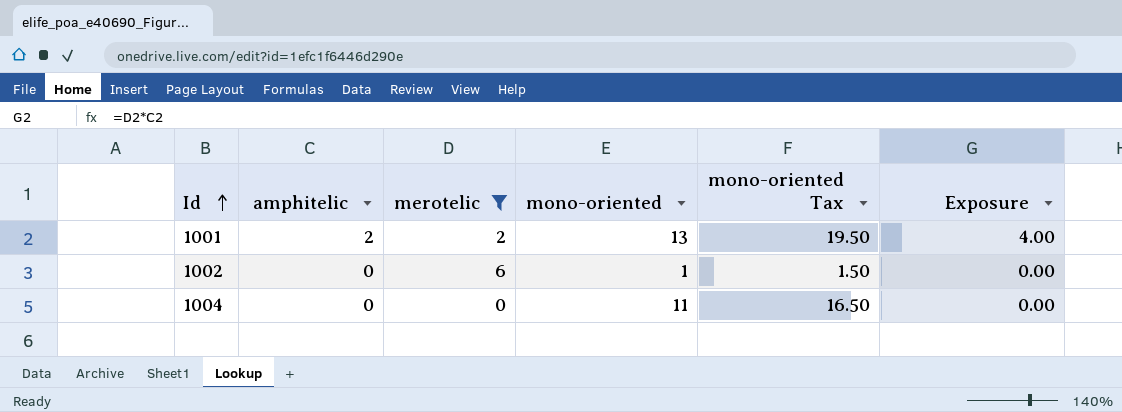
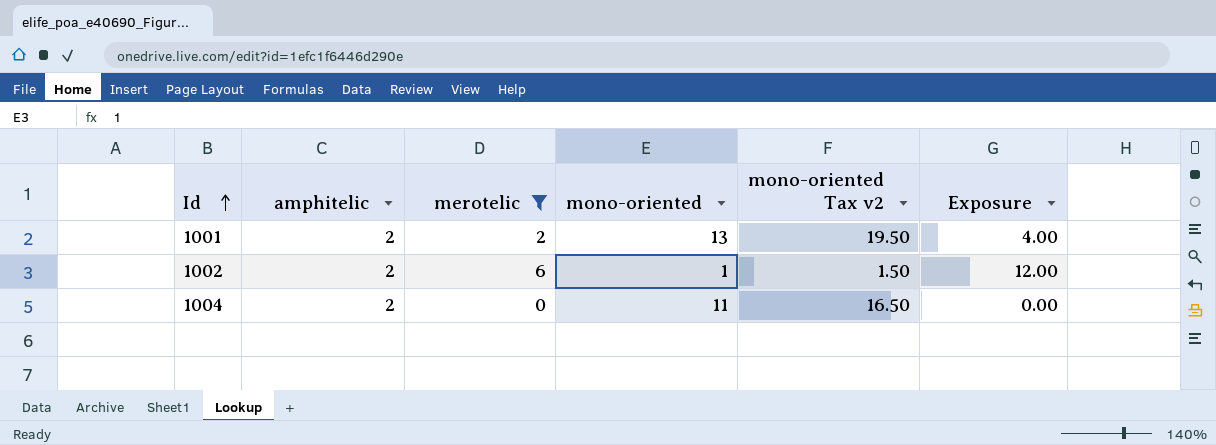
column name: mono-oriented Tax -> mono-oriented Tax v2
1002 | amphitelic: 0 -> 2
1002 | Exposure: 0.00 -> 12.00
1004 | amphitelic: 0 -> 2

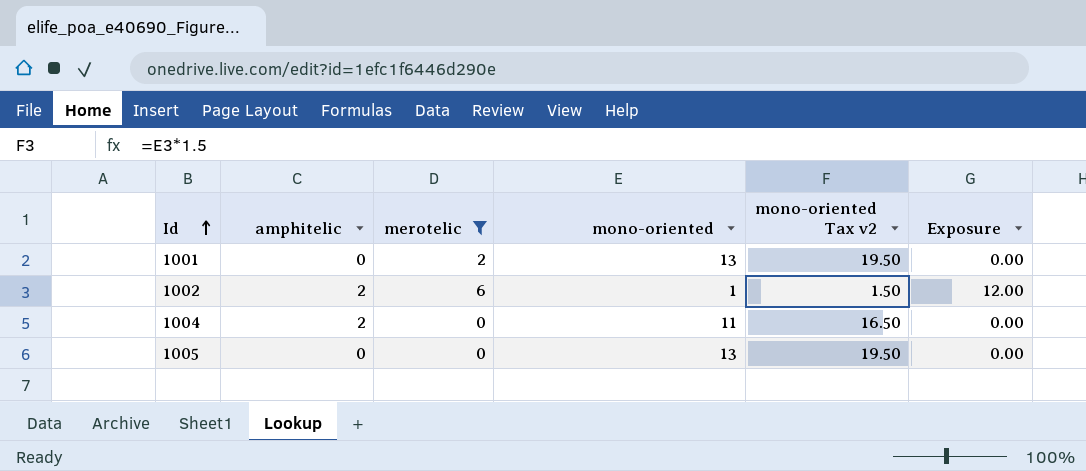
1001 | amphitelic: 2 -> 0
1001 | Exposure: 4.00 -> 0.00
row 1005: none -> 0 | 0 | 13 | 19.50 | 0.00

